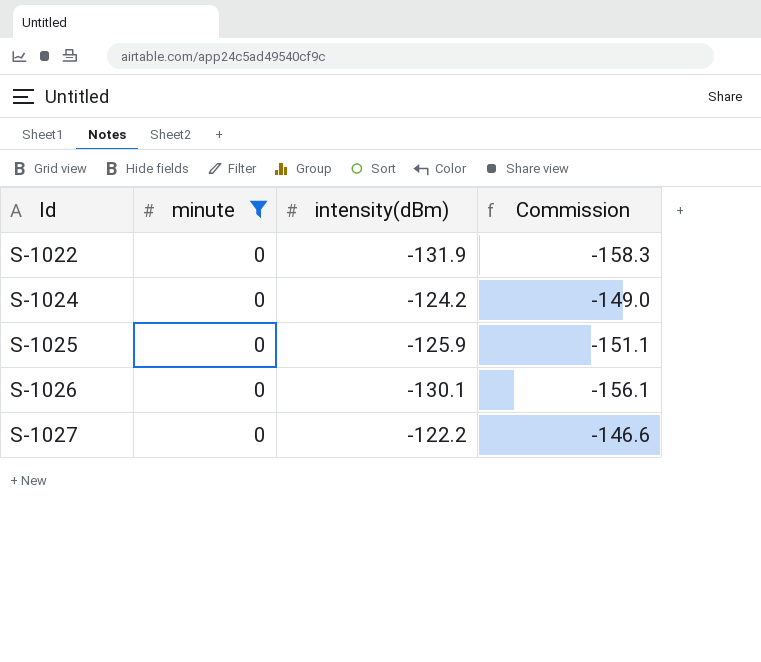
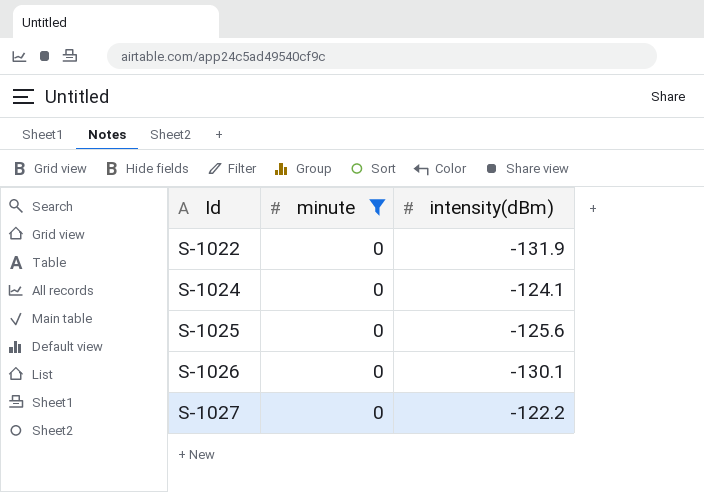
column Commission | formula: [intensity(dBm)] * 1.2 -> none
S-1024 | intensity(dBm): -124.2 -> -124.1
S-1025 | intensity(dBm): -125.9 -> -125.6

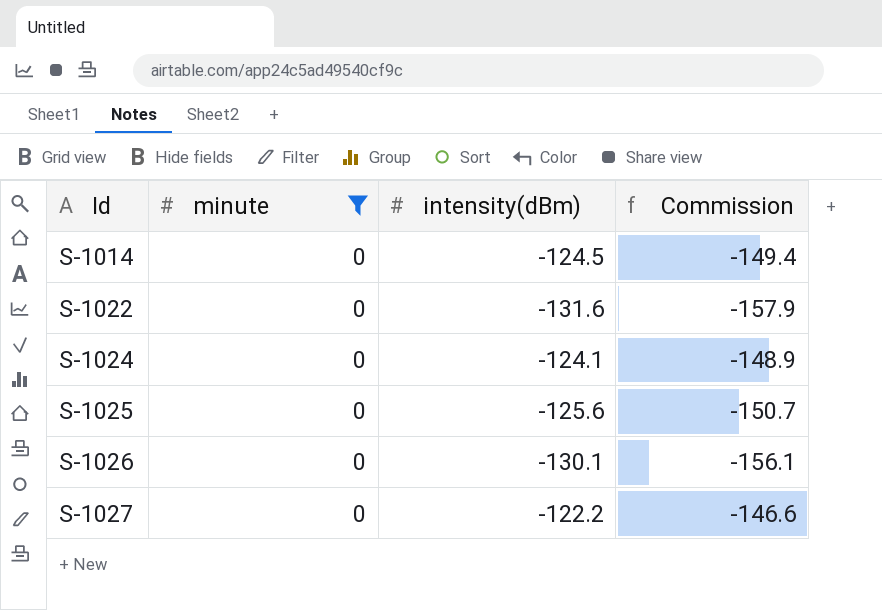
column Commission | formula: none -> [intensity(dBm)] * 1.2
row S-1014: none -> 0 | -124.5 | -149.4
S-1022 | intensity(dBm): -131.9 -> -131.6

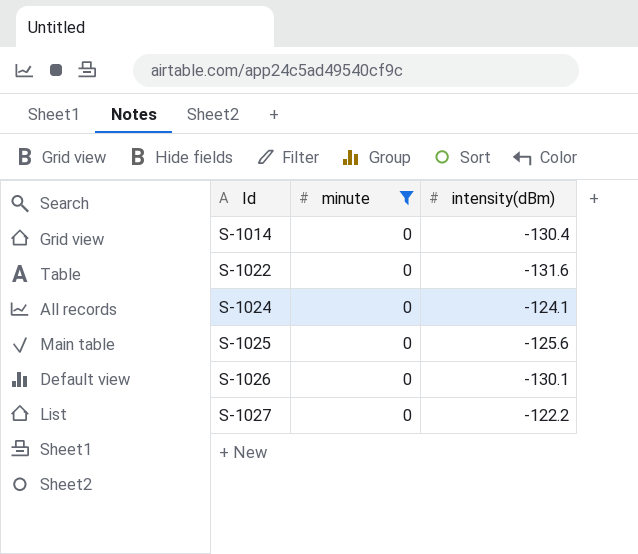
column Commission | formula: [intensity(dBm)] * 1.2 -> none
S-1014 | intensity(dBm): -124.5 -> -130.4

